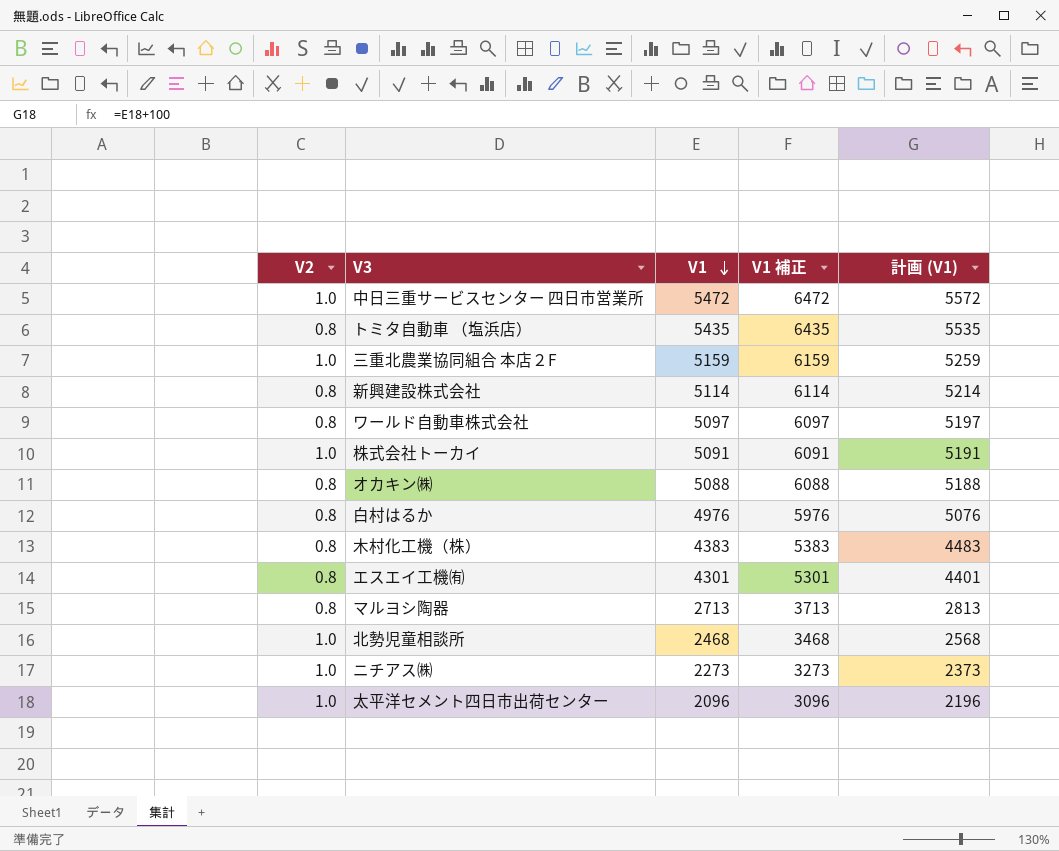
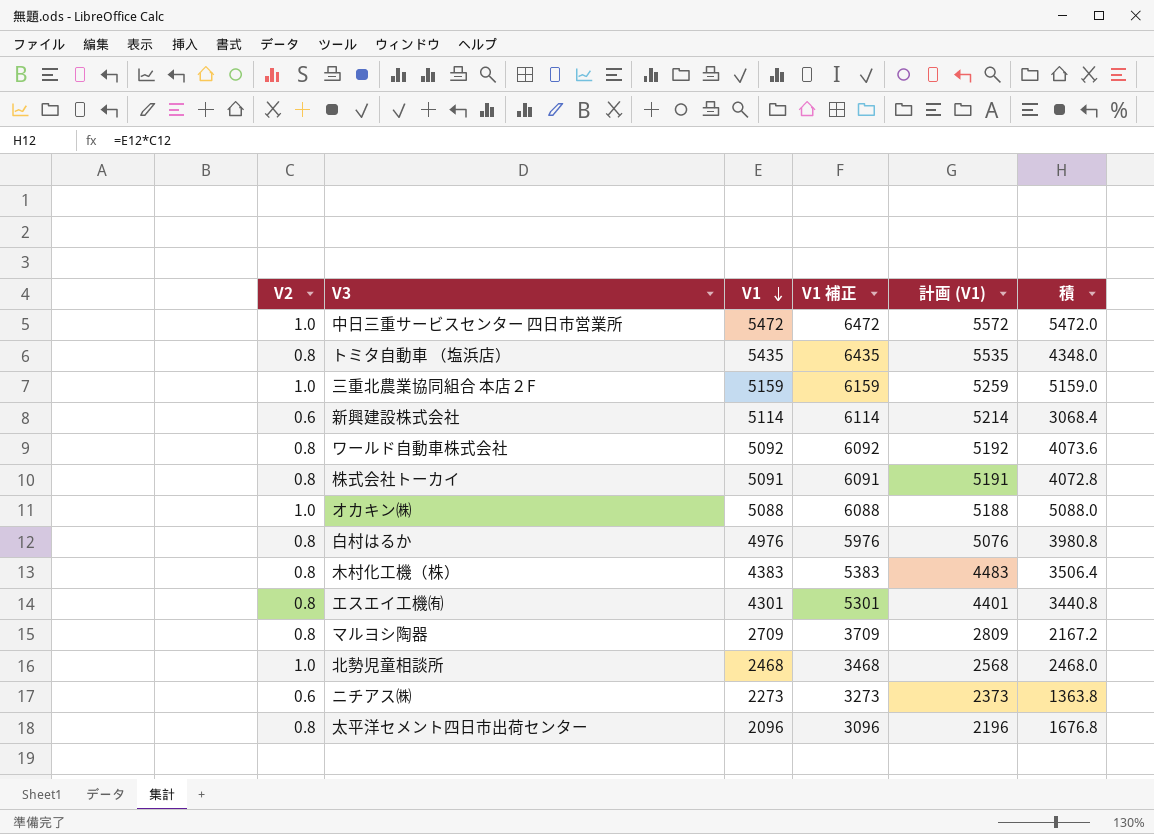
column 積 | formula: none -> [V2] * [V1]
新興建設株式会社 | V2: 0.8 -> 0.6
ワールド自動車株式会社 | V1: 5097 -> 5092
ワールド自動車株式会社 | V1 補正: 6097 -> 6092
ワールド自動車株式会社 | 計画 (V1): 5197 -> 5192
株式会社トーカイ | V2: 1.0 -> 0.8
オカキン㈱ | V2: 0.8 -> 1.0
マルヨシ陶器 | V1: 2713 -> 2709
マルヨシ陶器 | V1 補正: 3713 -> 3709
マルヨシ陶器 | 計画 (V1): 2813 -> 2809
ニチアス㈱ | V2: 1.0 -> 0.6
太平洋セメント四日市出荷センター | V2: 1.0 -> 0.8

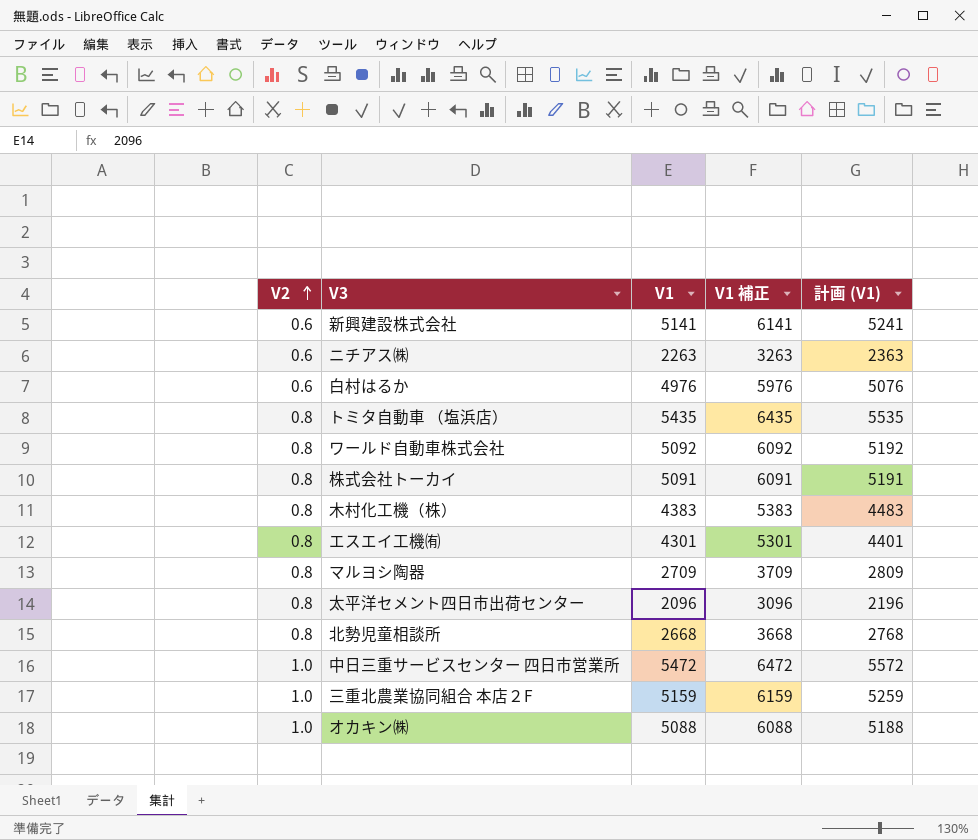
row order: V1 descending -> V2 ascending
column 積 | formula: [V2] * [V1] -> none
新興建設株式会社 | V1: 5114 -> 5141
新興建設株式会社 | V1 補正: 6114 -> 6141
新興建設株式会社 | 計画 (V1): 5214 -> 5241
ニチアス㈱ | V1: 2273 -> 2263
ニチアス㈱ | V1 補正: 3273 -> 3263
ニチアス㈱ | 計画 (V1): 2373 -> 2363
白村はるか | V2: 0.8 -> 0.6
北勢児童相談所 | V2: 1.0 -> 0.8
北勢児童相談所 | V1: 2468 -> 2668
北勢児童相談所 | V1 補正: 3468 -> 3668
北勢児童相談所 | 計画 (V1): 2568 -> 2768

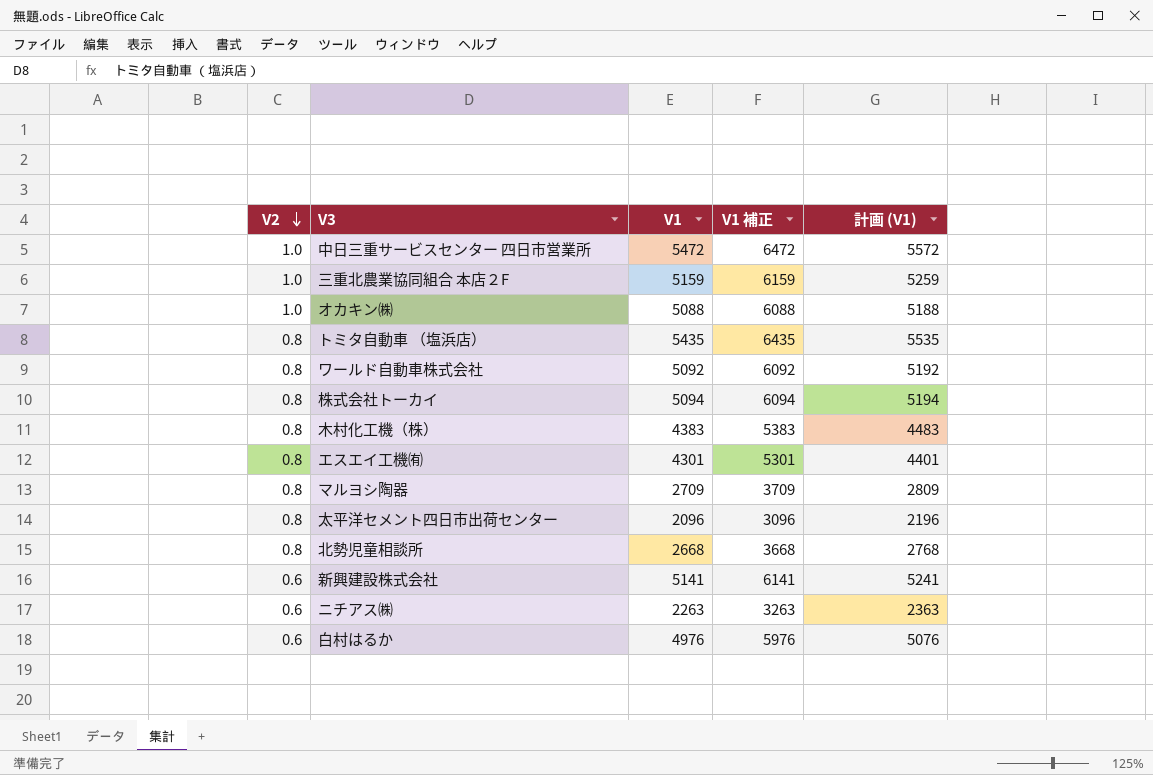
row order: V2 ascending -> V2 descending
株式会社トーカイ | V1: 5091 -> 5094
株式会社トーカイ | V1 補正: 6091 -> 6094
株式会社トーカイ | 計画 (V1): 5191 -> 5194

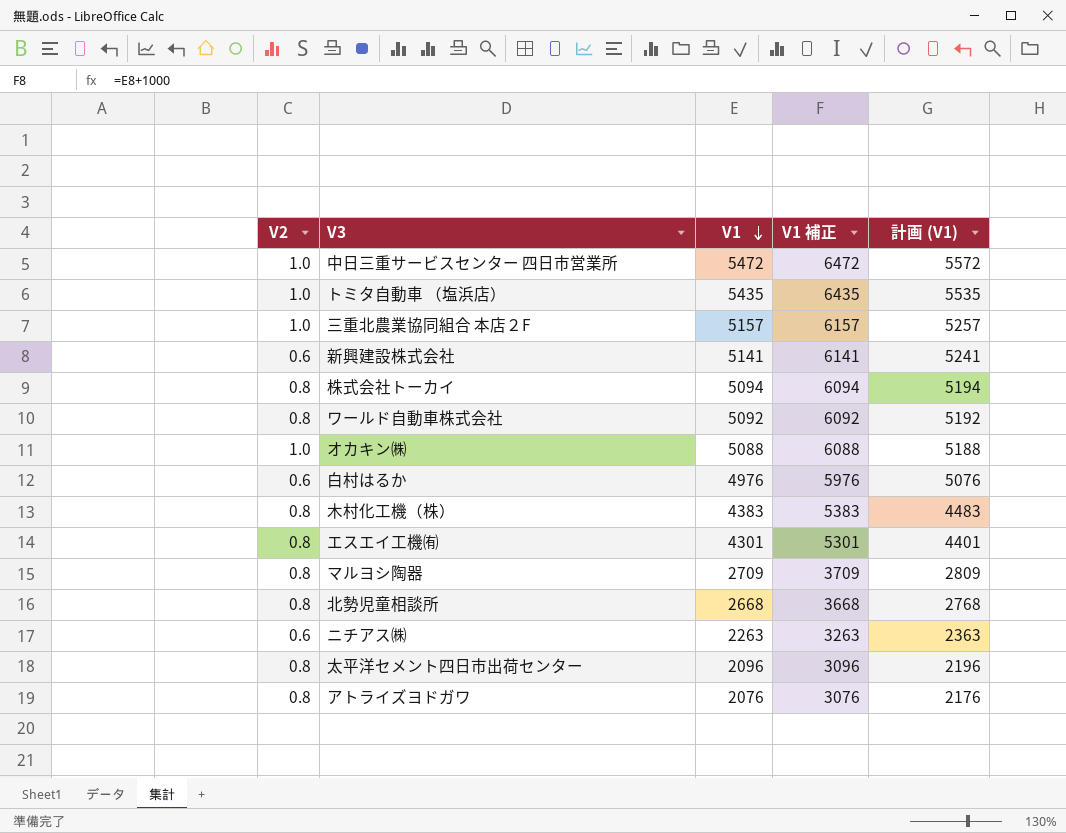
row order: V2 descending -> V1 descending
トミタ自動車 （塩浜店） | V2: 0.8 -> 1.0
三重北農業協同組合 本店２F | V1: 5159 -> 5157
三重北農業協同組合 本店２F | V1 補正: 6159 -> 6157
三重北農業協同組合 本店２F | 計画 (V1): 5259 -> 5257
row アトライズヨドガワ: none -> 0.8 | 2076 | 3076 | 2176

